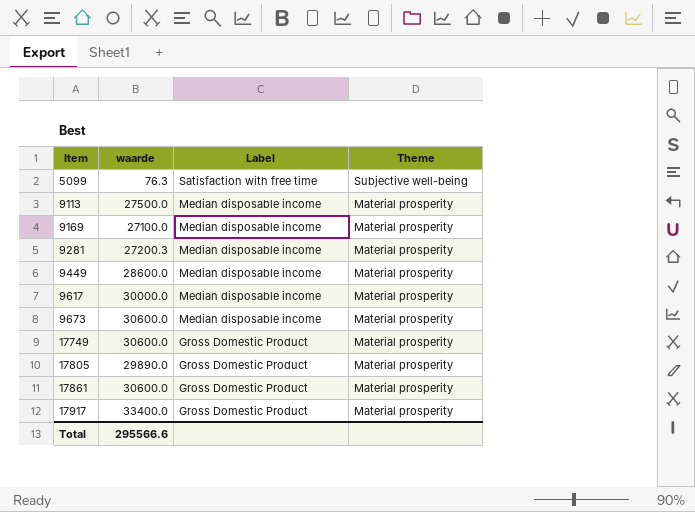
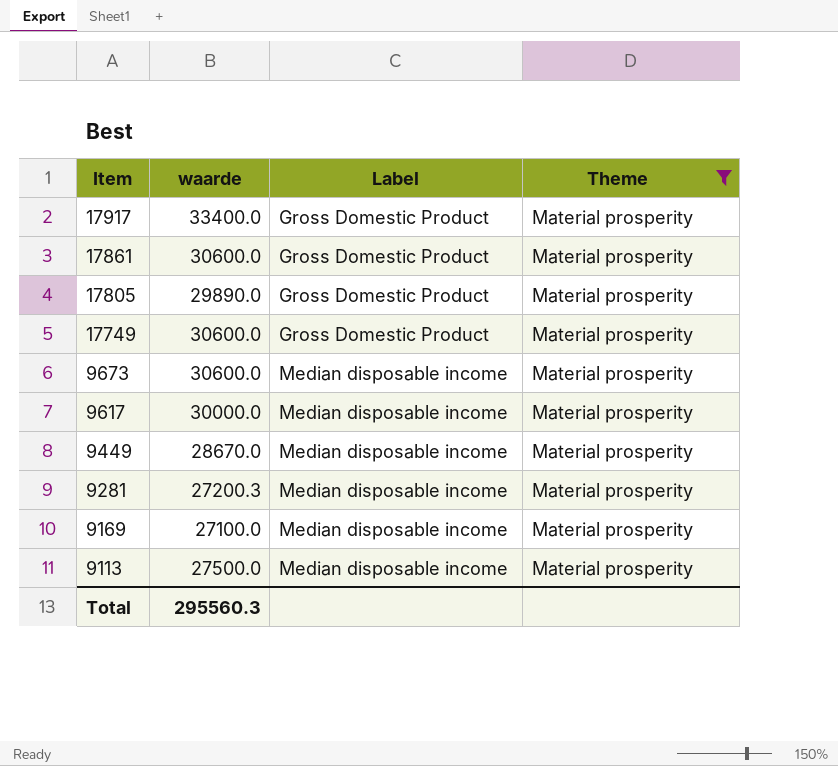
filter: none -> Theme = Material prosperity
row order: Item ascending -> Item descending
9449 | waarde: 28600.0 -> 28670.0
Total | waarde: 295566.6 -> 295560.3

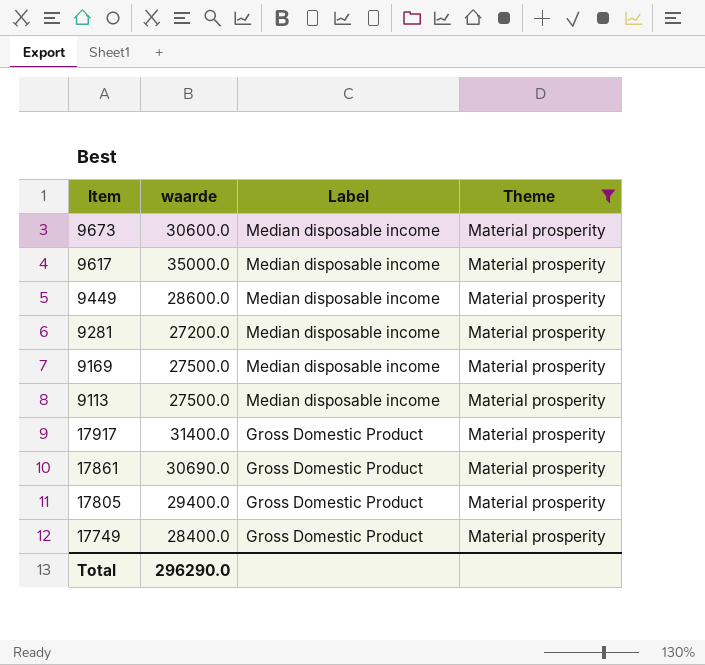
row order: Item descending -> Label descending
9617 | waarde: 30000.0 -> 35000.0
9449 | waarde: 28670.0 -> 28600.0
9281 | waarde: 27200.3 -> 27200.0
9169 | waarde: 27100.0 -> 27500.0
17917 | waarde: 33400.0 -> 31400.0
17861 | waarde: 30600.0 -> 30690.0
17805 | waarde: 29890.0 -> 29400.0
17749 | waarde: 30600.0 -> 28400.0
Total | waarde: 295560.3 -> 296290.0

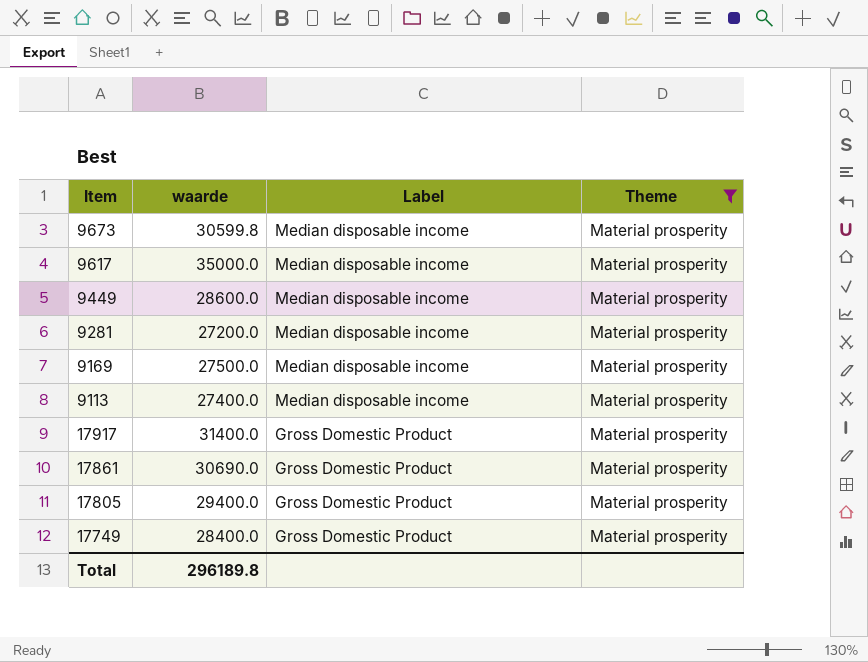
9673 | waarde: 30600.0 -> 30599.8
9113 | waarde: 27500.0 -> 27400.0
Total | waarde: 296290.0 -> 296189.8

